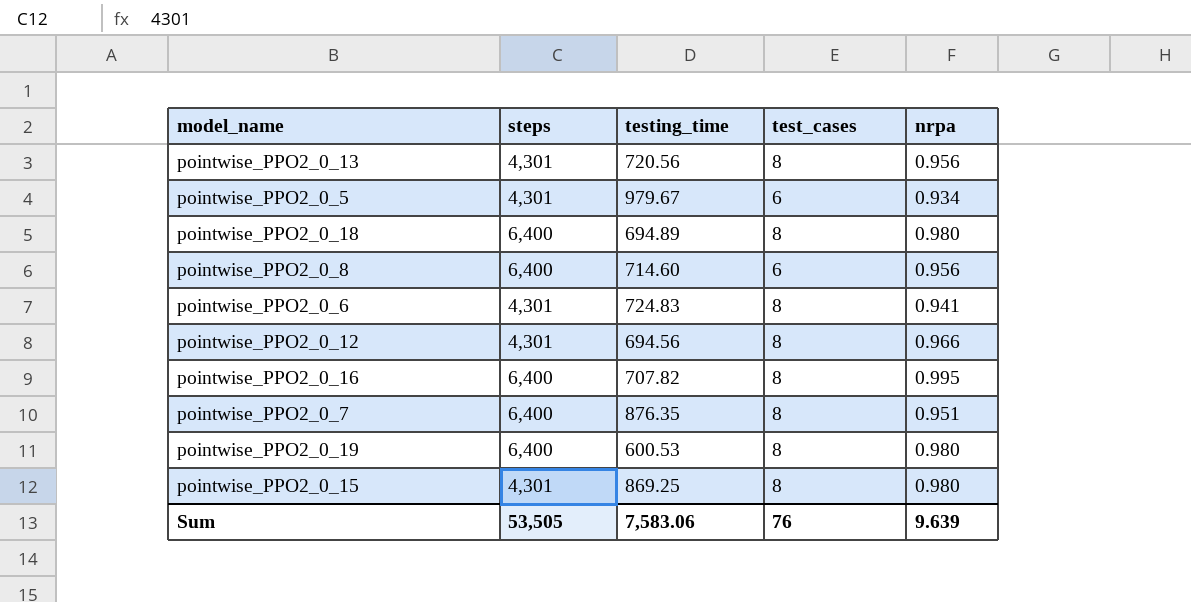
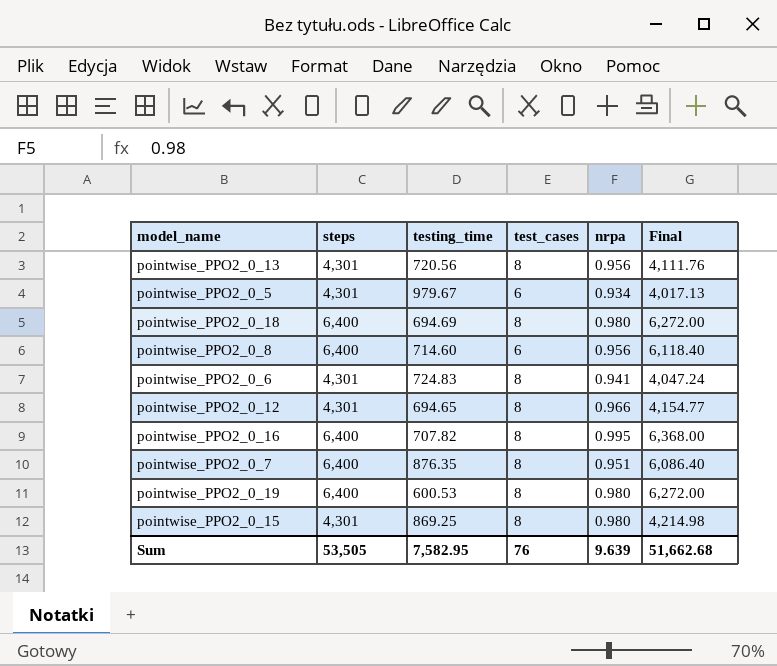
column Final | formula: none -> [steps] * [nrpa]
pointwise_PPO2_0_18 | testing_time: 694.89 -> 694.69
pointwise_PPO2_0_12 | testing_time: 694.56 -> 694.65
Sum | testing_time: 7,583.06 -> 7,582.95

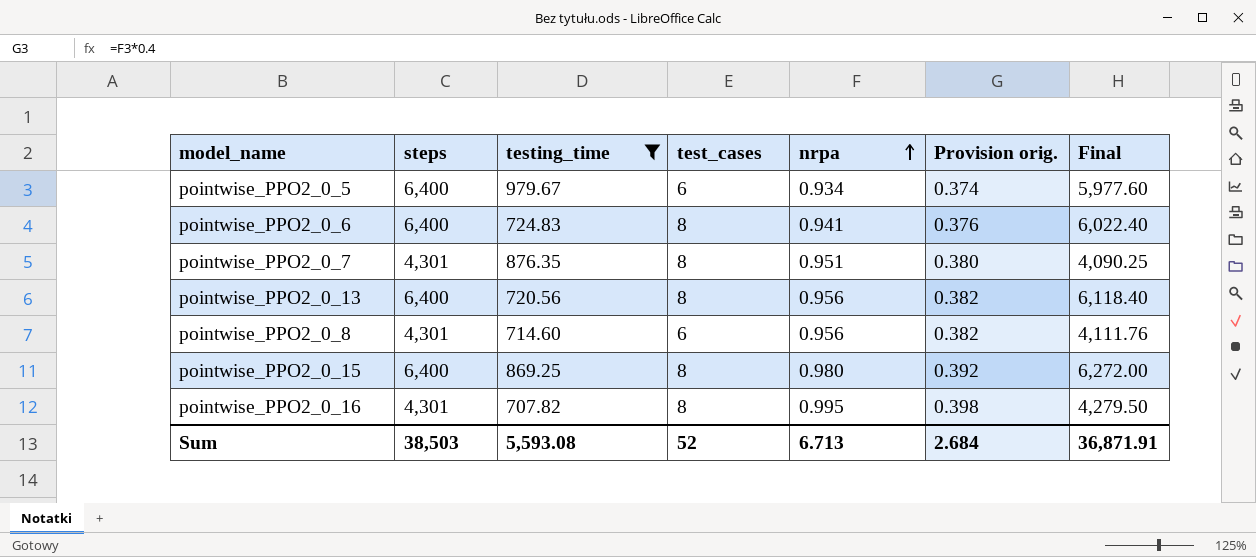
filter: none -> testing_time >= 707.82
row order: none -> nrpa ascending
column Provision orig. | formula: none -> [nrpa] * 0.4
pointwise_PPO2_0_5 | steps: 4,301 -> 6,400
pointwise_PPO2_0_5 | Final: 4,017.13 -> 5,977.60
pointwise_PPO2_0_6 | steps: 4,301 -> 6,400
pointwise_PPO2_0_6 | Final: 4,047.24 -> 6,022.40
pointwise_PPO2_0_7 | steps: 6,400 -> 4,301
pointwise_PPO2_0_7 | Final: 6,086.40 -> 4,090.25
pointwise_PPO2_0_13 | steps: 4,301 -> 6,400
pointwise_PPO2_0_13 | Final: 4,111.76 -> 6,118.40
pointwise_PPO2_0_8 | steps: 6,400 -> 4,301
pointwise_PPO2_0_8 | Final: 6,118.40 -> 4,111.76
pointwise_PPO2_0_15 | steps: 4,301 -> 6,400
pointwise_PPO2_0_15 | Final: 4,214.98 -> 6,272.00
pointwise_PPO2_0_16 | steps: 6,400 -> 4,301
pointwise_PPO2_0_16 | Final: 6,368.00 -> 4,279.50
Sum | steps: 53,505 -> 38,503
Sum | testing_time: 7,582.95 -> 5,593.08
Sum | test_cases: 76 -> 52
Sum | nrpa: 9.639 -> 6.713
Sum | Final: 51,662.68 -> 36,871.91

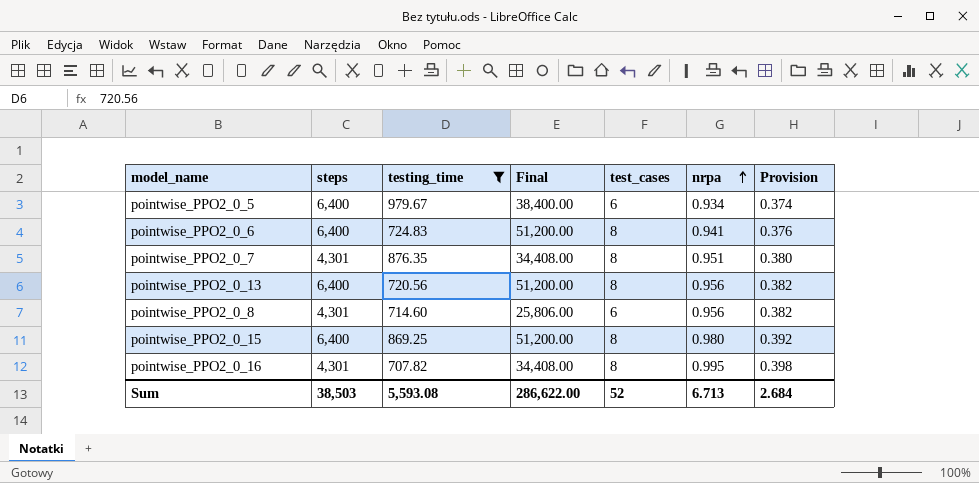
column Final | formula: [steps] * [nrpa] -> [steps] * [test_cases]
column Final | position: 7 -> 4
column name: Provision orig. -> Provision
Sum | Final: 36,871.91 -> 286,622.00

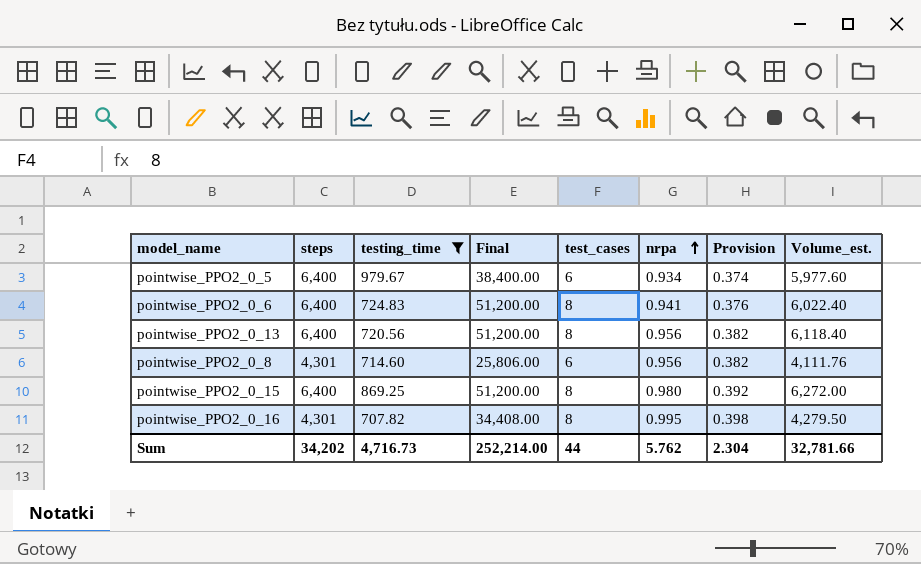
column Volume_est. | formula: none -> [steps] * [nrpa]
row pointwise_PPO2_0_7: 4,301 | 876.35 | 34,408.00 | 8 | 0.951 | 0.380 -> none
Sum | steps: 38,503 -> 34,202
Sum | testing_time: 5,593.08 -> 4,716.73
Sum | Final: 286,622.00 -> 252,214.00
Sum | test_cases: 52 -> 44
Sum | nrpa: 6.713 -> 5.762
Sum | Provision: 2.684 -> 2.304

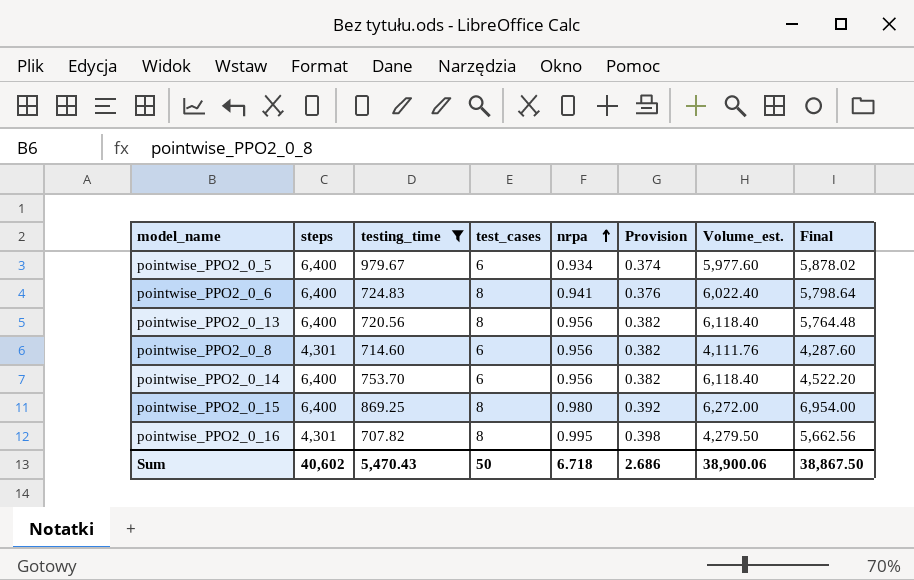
column Final | formula: [steps] * [test_cases] -> [testing_time] * [test_cases]
column Final | position: 4 -> 8
row pointwise_PPO2_0_14: none -> 6,400 | 753.70 | 6 | 0.956 | 0.382 | 6,118.40 | 4,522.20
Sum | steps: 34,202 -> 40,602
Sum | testing_time: 4,716.73 -> 5,470.43
Sum | test_cases: 44 -> 50
Sum | nrpa: 5.762 -> 6.718
Sum | Provision: 2.304 -> 2.686
Sum | Volume_est.: 32,781.66 -> 38,900.06
Sum | Final: 252,214.00 -> 38,867.50

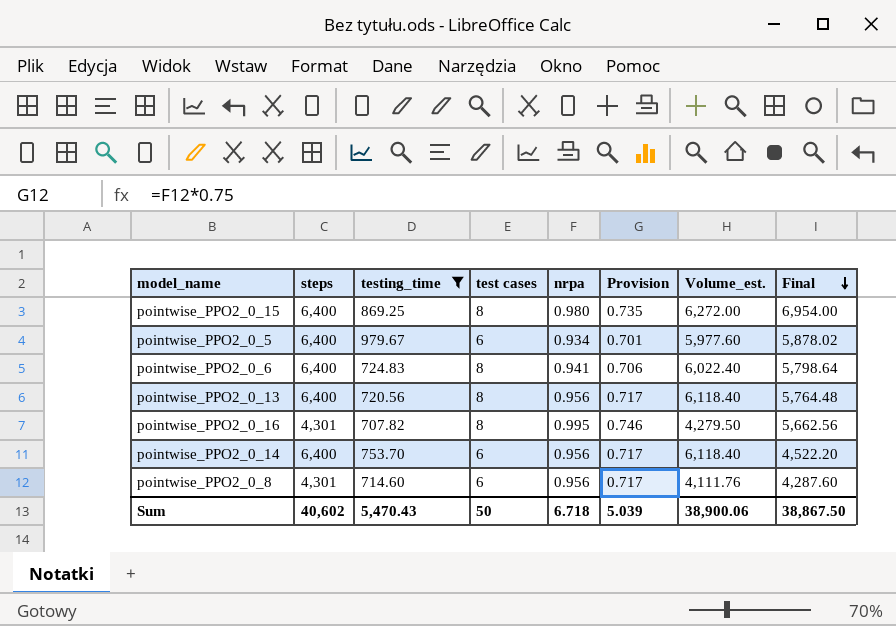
row order: nrpa ascending -> Final descending
column name: test_cases -> test cases
column Provision | formula: [nrpa] * 0.4 -> [nrpa] * 0.75
Sum | Provision: 2.686 -> 5.039

